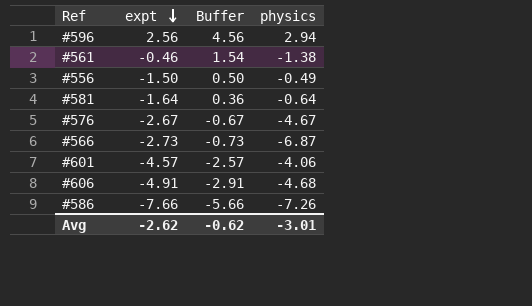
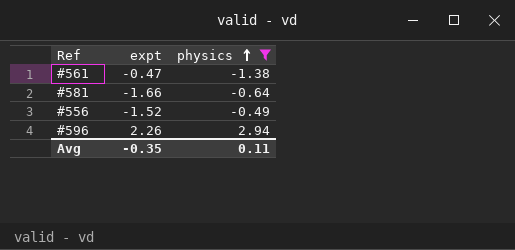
filter: none -> physics >= -1.38
row order: expt descending -> physics ascending
column Buffer | formula: [expt] + 2 -> none
#561 | expt: -0.46 -> -0.47
#581 | expt: -1.64 -> -1.66
#556 | expt: -1.50 -> -1.52
#596 | expt: 2.56 -> 2.26
Avg | expt: -2.62 -> -0.35
Avg | physics: -3.01 -> 0.11

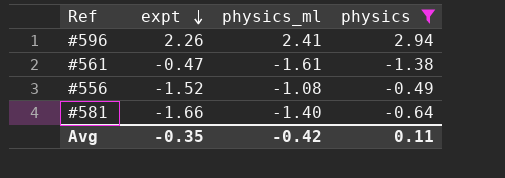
row order: physics ascending -> expt descending
column physics_ml | position: none -> 3

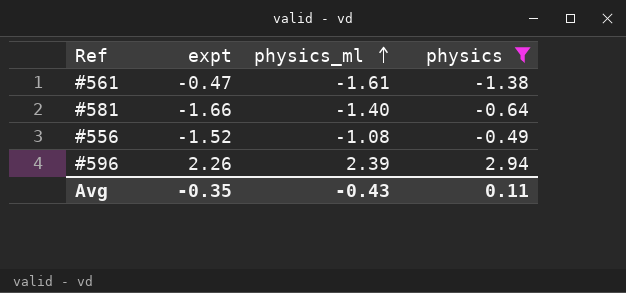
row order: expt descending -> physics_ml ascending
#596 | physics_ml: 2.41 -> 2.39
Avg | physics_ml: -0.42 -> -0.43

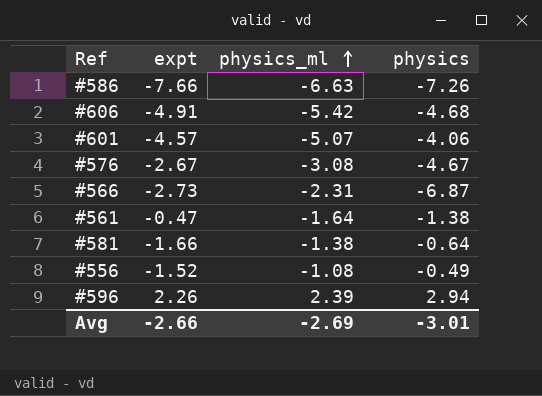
filter: physics >= -1.38 -> none
#561 | physics_ml: -1.61 -> -1.64
#581 | physics_ml: -1.40 -> -1.38
Avg | expt: -0.35 -> -2.66
Avg | physics_ml: -0.43 -> -2.69
Avg | physics: 0.11 -> -3.01

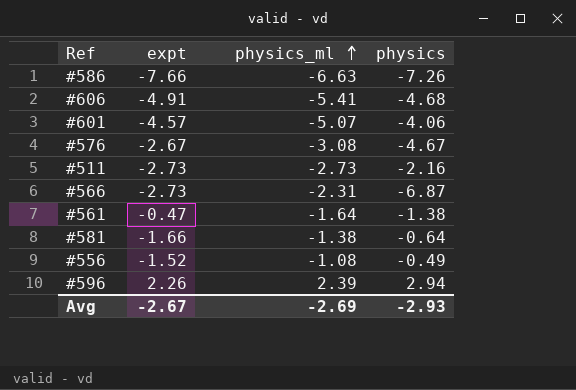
#606 | physics_ml: -5.42 -> -5.41
row #511: none -> -2.73 | -2.73 | -2.16
Avg | expt: -2.66 -> -2.67
Avg | physics: -3.01 -> -2.93

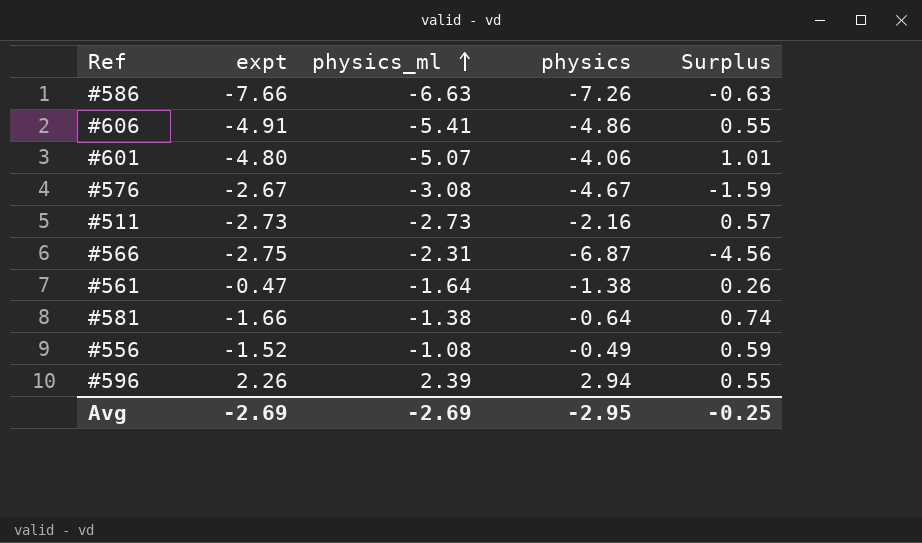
column Surplus | formula: none -> [physics] - [physics_ml]
#606 | physics: -4.68 -> -4.86
#601 | expt: -4.57 -> -4.80
#566 | expt: -2.73 -> -2.75
Avg | expt: -2.67 -> -2.69
Avg | physics: -2.93 -> -2.95

